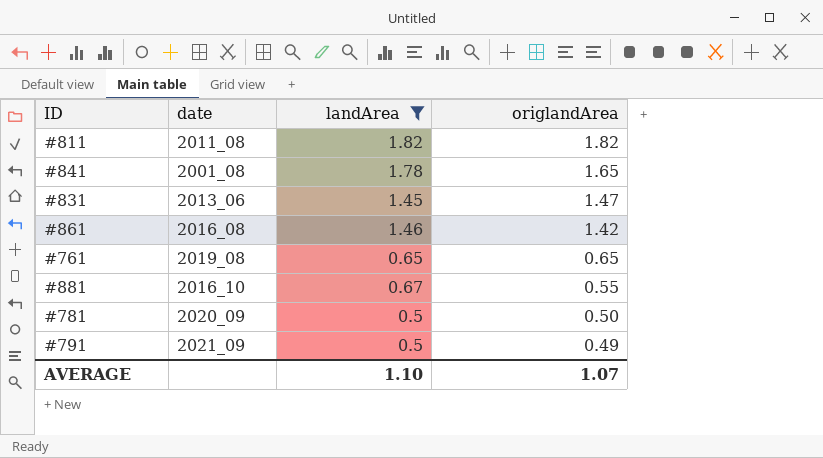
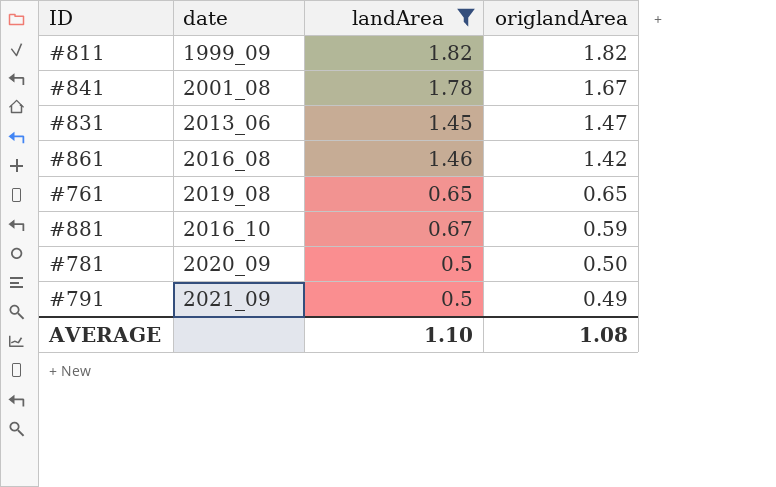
#811 | date: 2011_08 -> 1999_09
#841 | origlandArea: 1.65 -> 1.67
#881 | origlandArea: 0.55 -> 0.59
AVERAGE | origlandArea: 1.07 -> 1.08

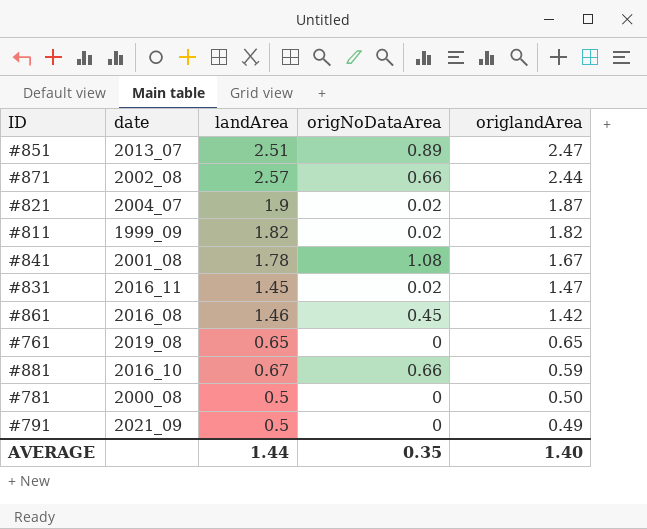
filter: landArea <= 1.82 -> none
column origNoDataArea | position: none -> 4
#831 | date: 2013_06 -> 2016_11
#781 | date: 2020_09 -> 2000_08
AVERAGE | landArea: 1.10 -> 1.44
AVERAGE | origlandArea: 1.08 -> 1.40

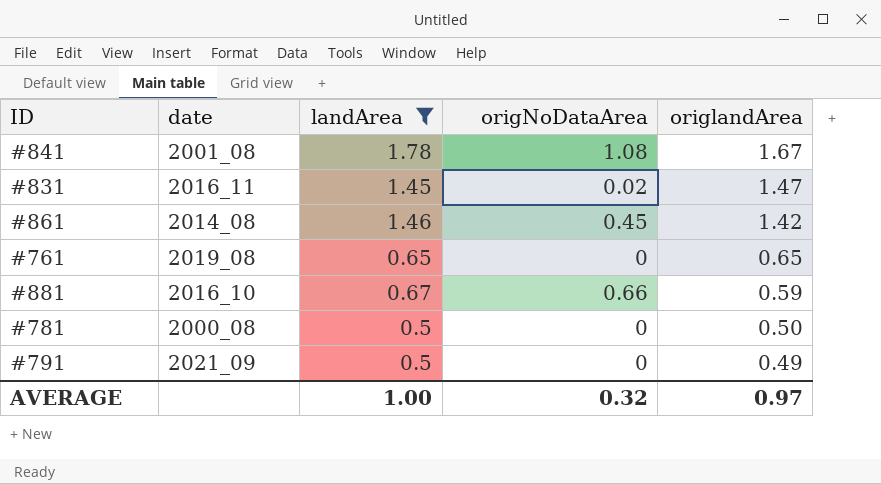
filter: none -> landArea <= 1.78
#861 | date: 2016_08 -> 2014_08
AVERAGE | landArea: 1.44 -> 1.00
AVERAGE | origNoDataArea: 0.35 -> 0.32
AVERAGE | origlandArea: 1.40 -> 0.97

